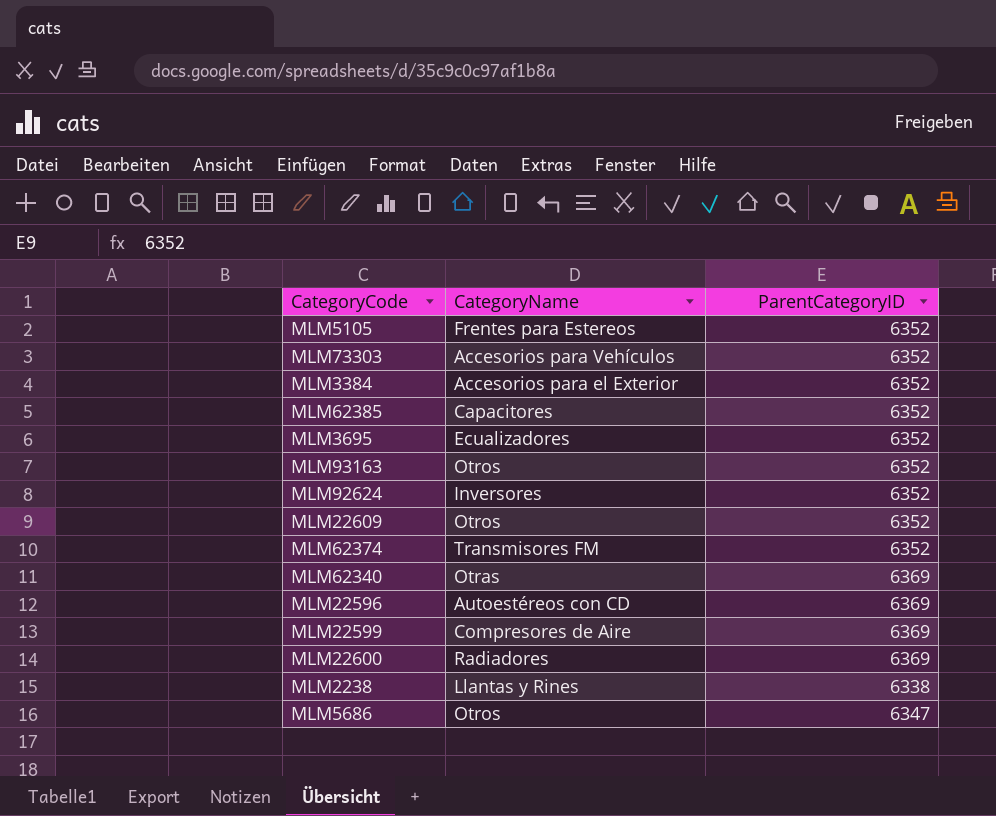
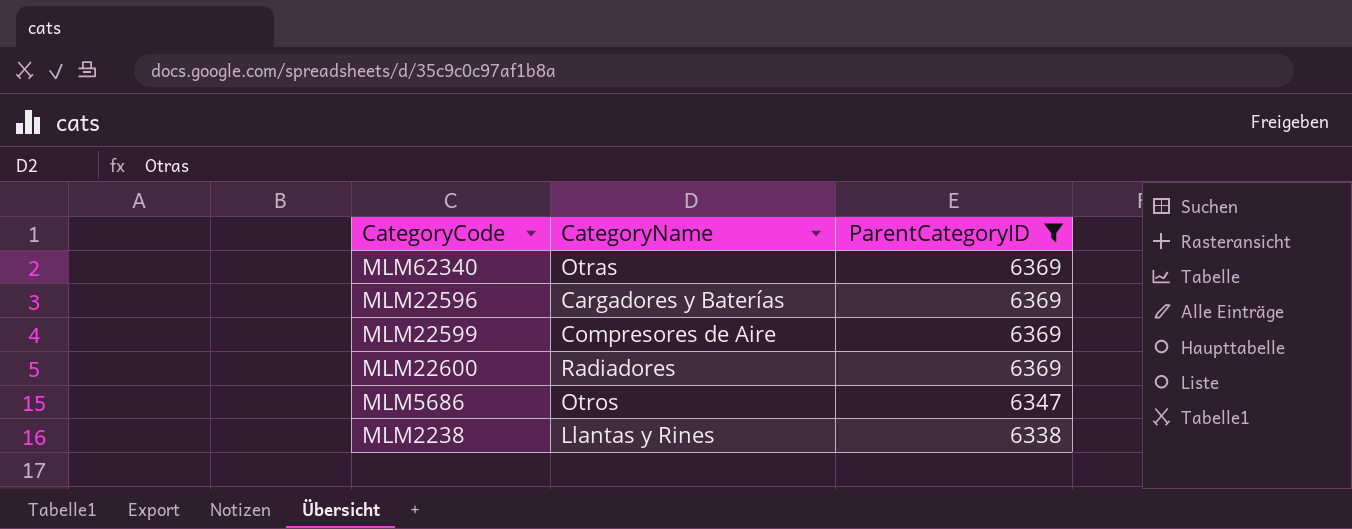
filter: none -> ParentCategoryID != 6352
row order: none -> ParentCategoryID descending
MLM22596 | CategoryName: Autoestéreos con CD -> Cargadores y Baterías

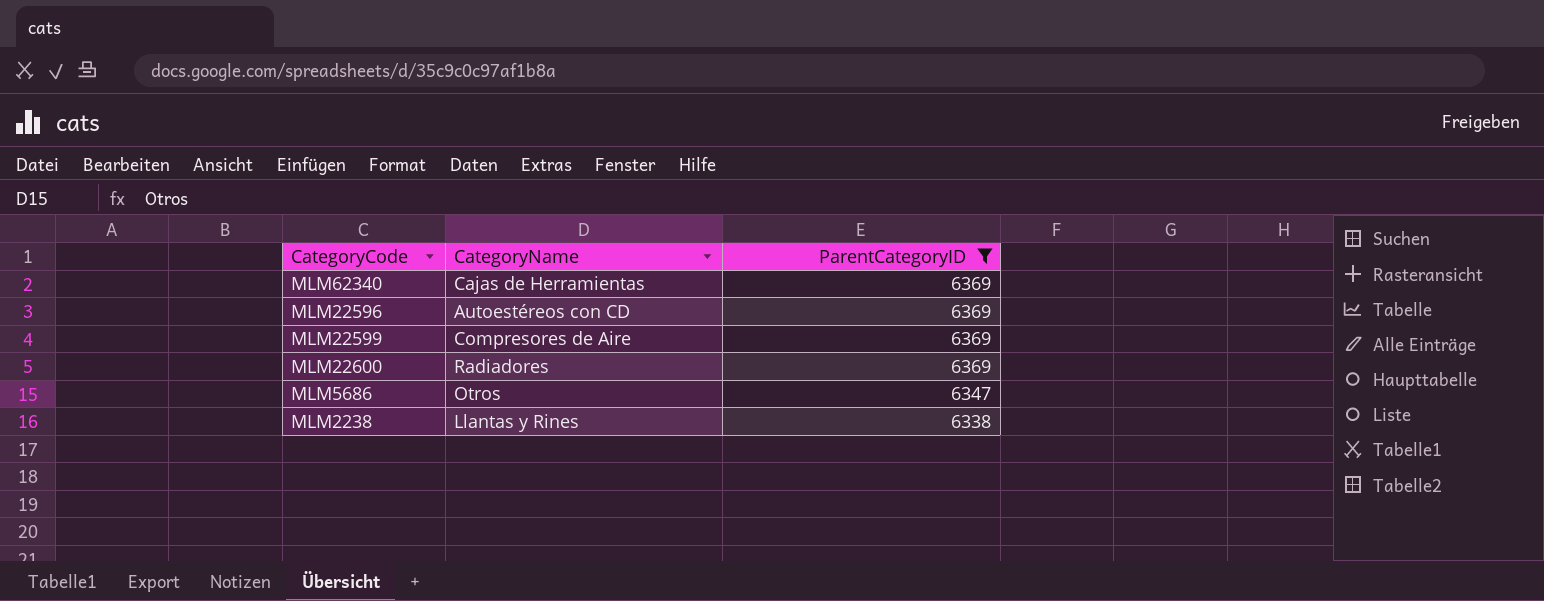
MLM62340 | CategoryName: Otras -> Cajas de Herramientas
MLM22596 | CategoryName: Cargadores y Baterías -> Autoestéreos con CD

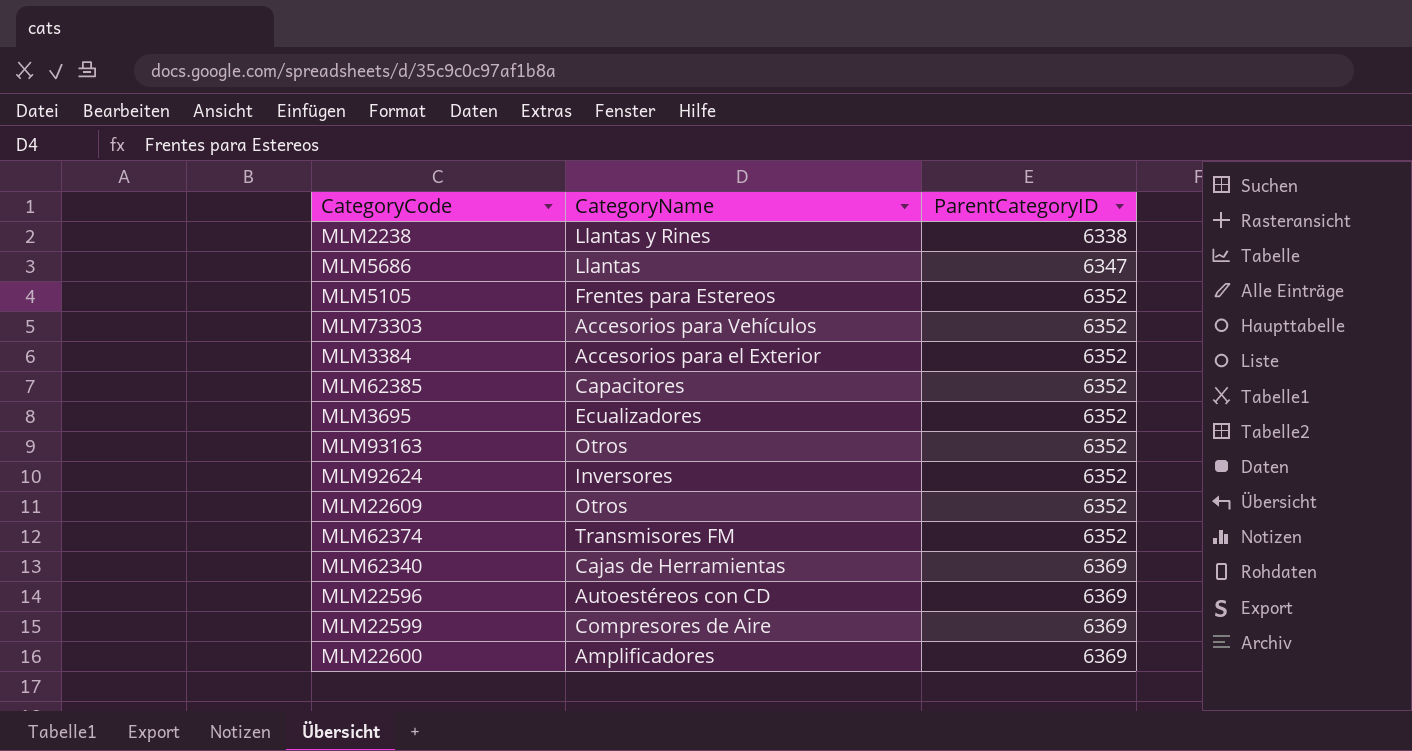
filter: ParentCategoryID != 6352 -> none
row order: ParentCategoryID descending -> ParentCategoryID ascending
MLM5686 | CategoryName: Otros -> Llantas
MLM22600 | CategoryName: Radiadores -> Amplificadores

